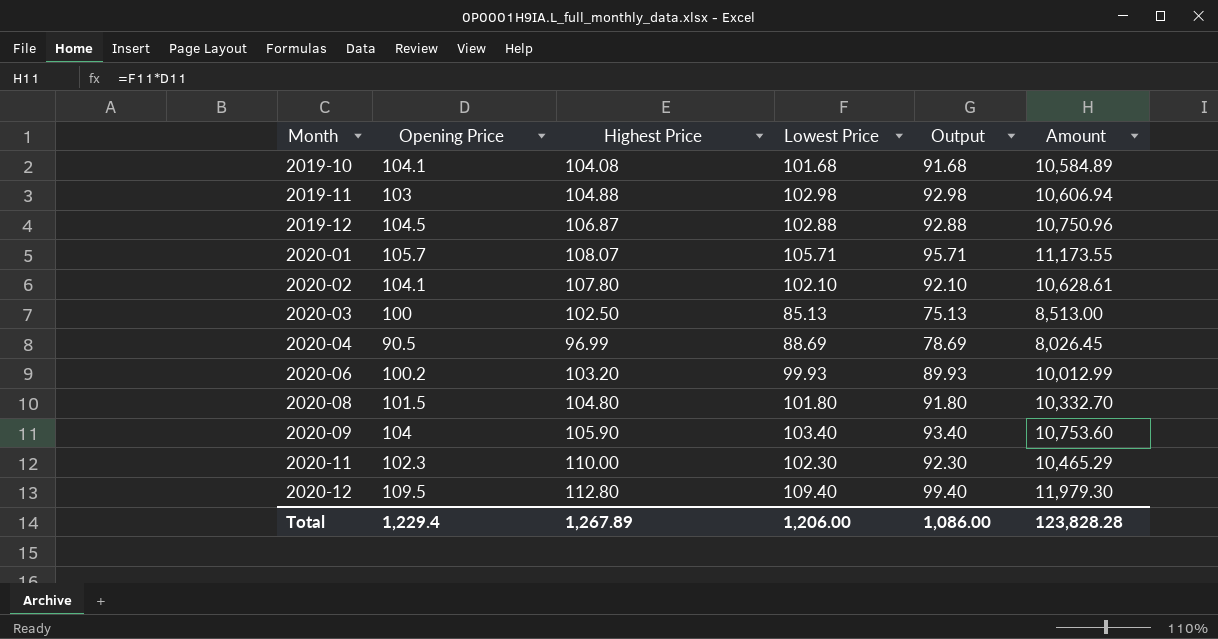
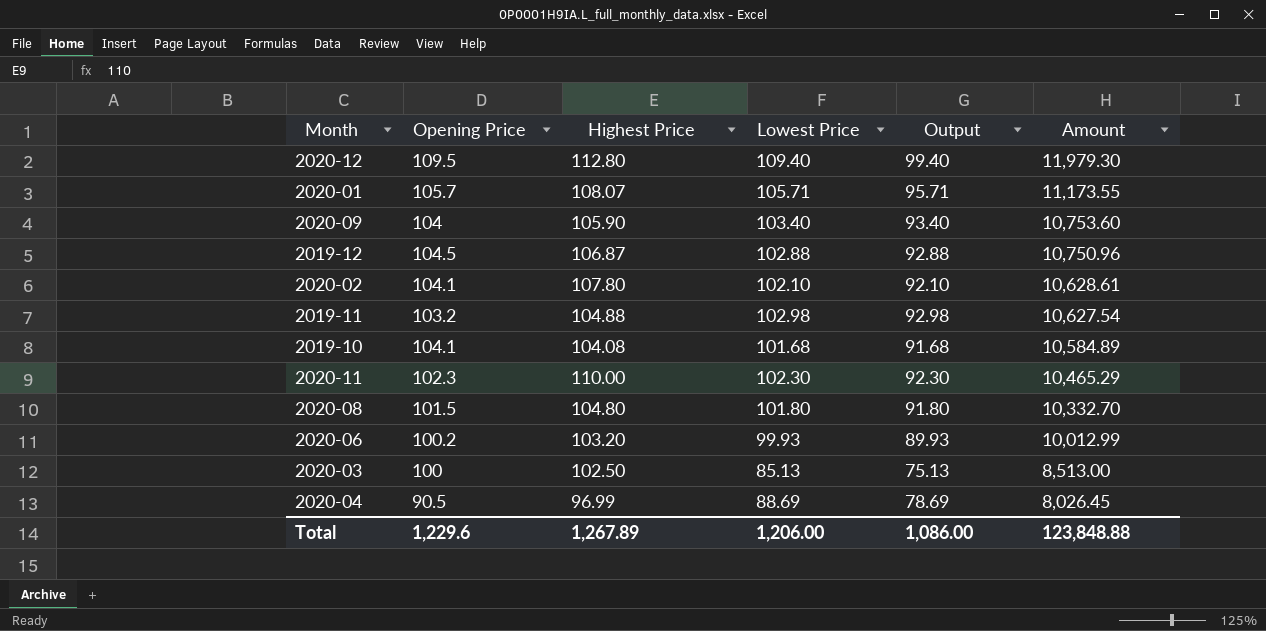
row order: Month ascending -> Amount descending
2019-11 | Opening Price: 103 -> 103.2
2019-11 | Amount: 10,606.94 -> 10,627.54
Total | Opening Price: 1,229.4 -> 1,229.6
Total | Amount: 123,828.28 -> 123,848.88

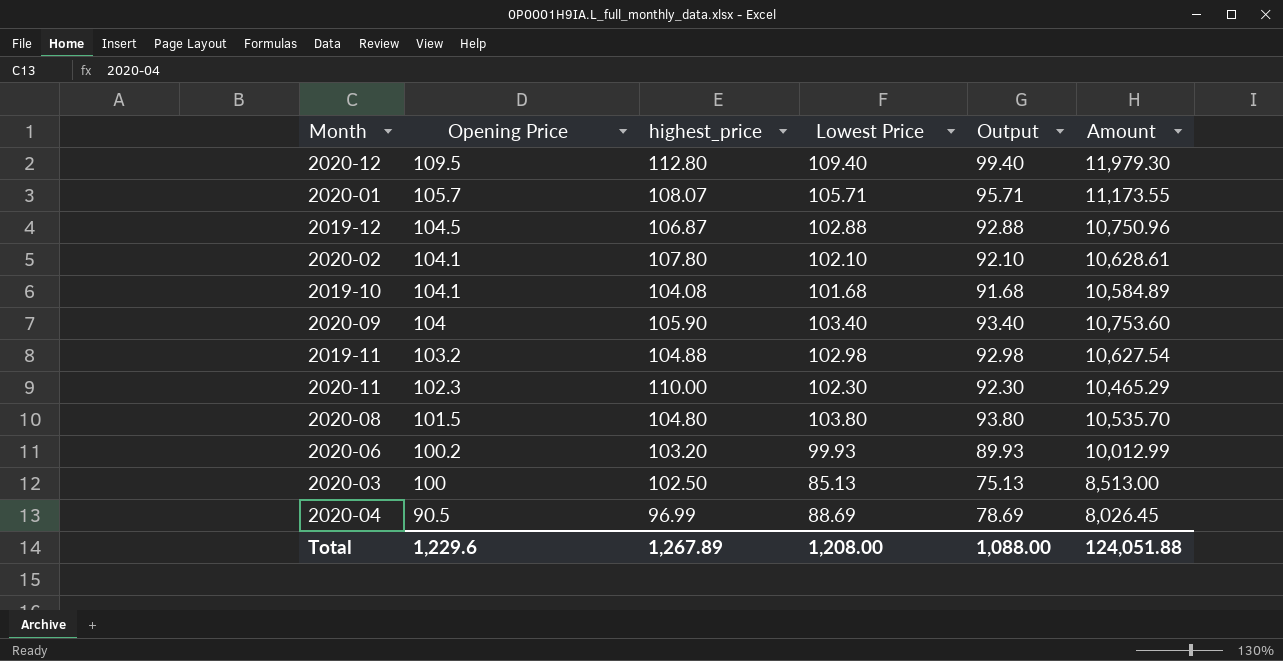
row order: Amount descending -> Opening Price descending
column name: Highest Price -> highest_price
2020-08 | Lowest Price: 101.80 -> 103.80
2020-08 | Output: 91.80 -> 93.80
2020-08 | Amount: 10,332.70 -> 10,535.70
Total | Lowest Price: 1,206.00 -> 1,208.00
Total | Output: 1,086.00 -> 1,088.00
Total | Amount: 123,848.88 -> 124,051.88

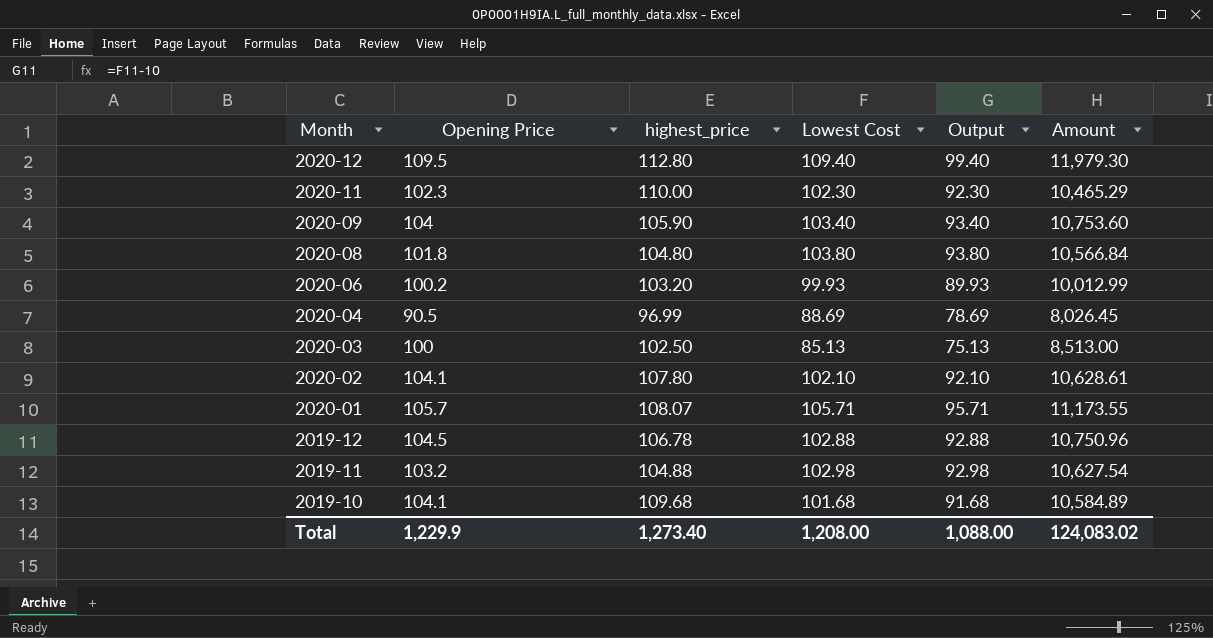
row order: Opening Price descending -> Month descending
column name: Lowest Price -> Lowest Cost
2020-08 | Opening Price: 101.5 -> 101.8
2020-08 | Amount: 10,535.70 -> 10,566.84
2019-12 | highest_price: 106.87 -> 106.78
2019-10 | highest_price: 104.08 -> 109.68
Total | Opening Price: 1,229.6 -> 1,229.9
Total | highest_price: 1,267.89 -> 1,273.40
Total | Amount: 124,051.88 -> 124,083.02

